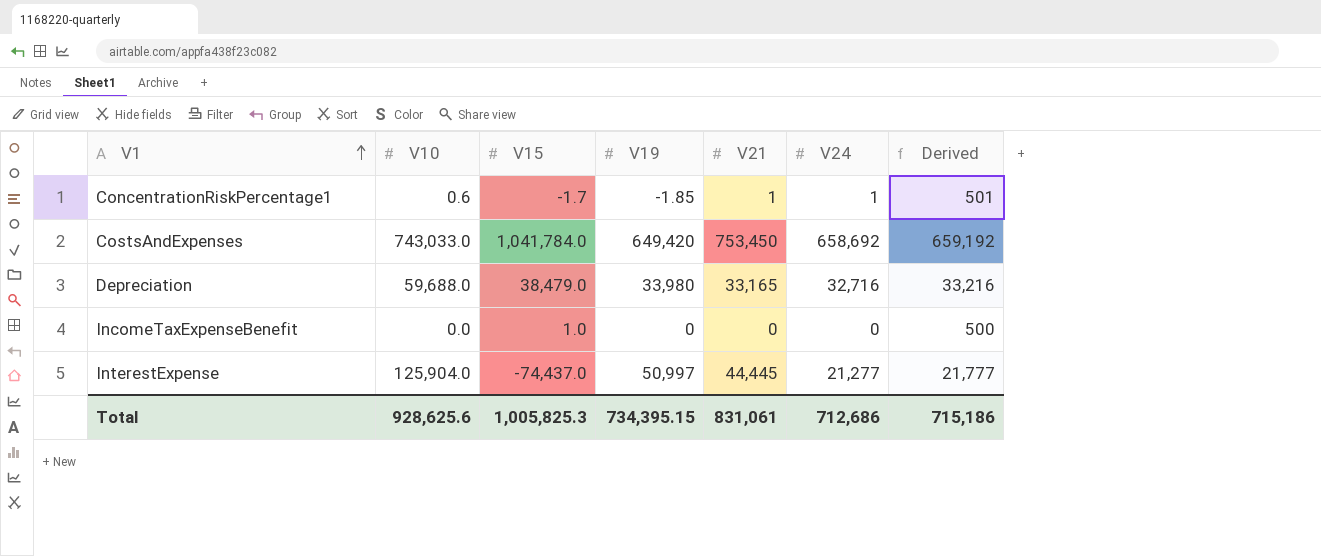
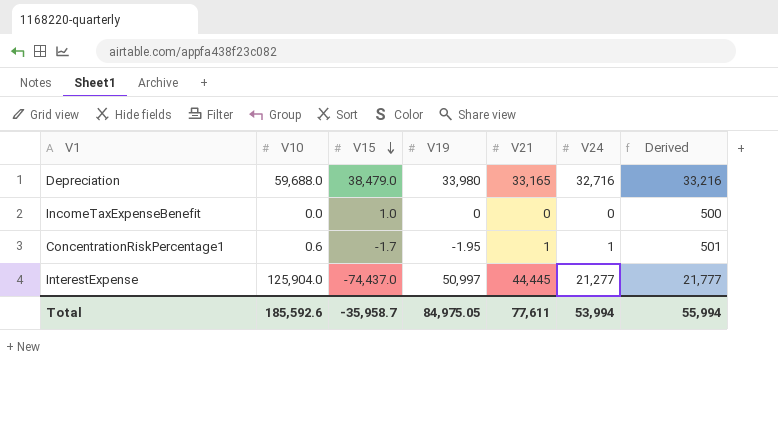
row order: V1 ascending -> V15 descending
row CostsAndExpenses: 743,033.0 | 1,041,784.0 | 649,420 | 753,450 | 658,692 | 659,192 -> none
ConcentrationRiskPercentage1 | V19: -1.85 -> -1.95
Total | V10: 928,625.6 -> 185,592.6
Total | V15: 1,005,825.3 -> -35,958.7
Total | V19: 734,395.15 -> 84,975.05
Total | V21: 831,061 -> 77,611
Total | V24: 712,686 -> 53,994
Total | Derived: 715,186 -> 55,994

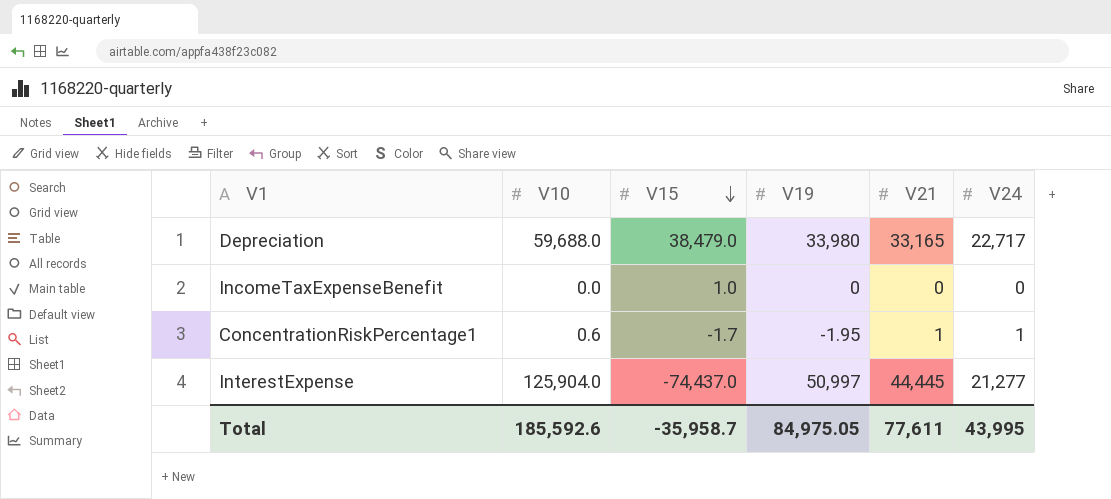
column Derived | formula: [V24] + 500 -> none
Depreciation | V24: 32,716 -> 22,717
Total | V24: 53,994 -> 43,995

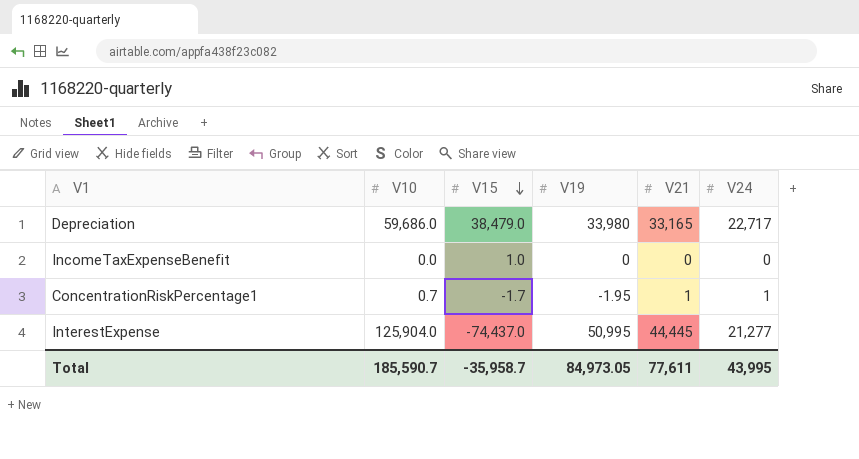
Depreciation | V10: 59,688.0 -> 59,686.0
ConcentrationRiskPercentage1 | V10: 0.6 -> 0.7
InterestExpense | V19: 50,997 -> 50,995
Total | V10: 185,592.6 -> 185,590.7
Total | V19: 84,975.05 -> 84,973.05

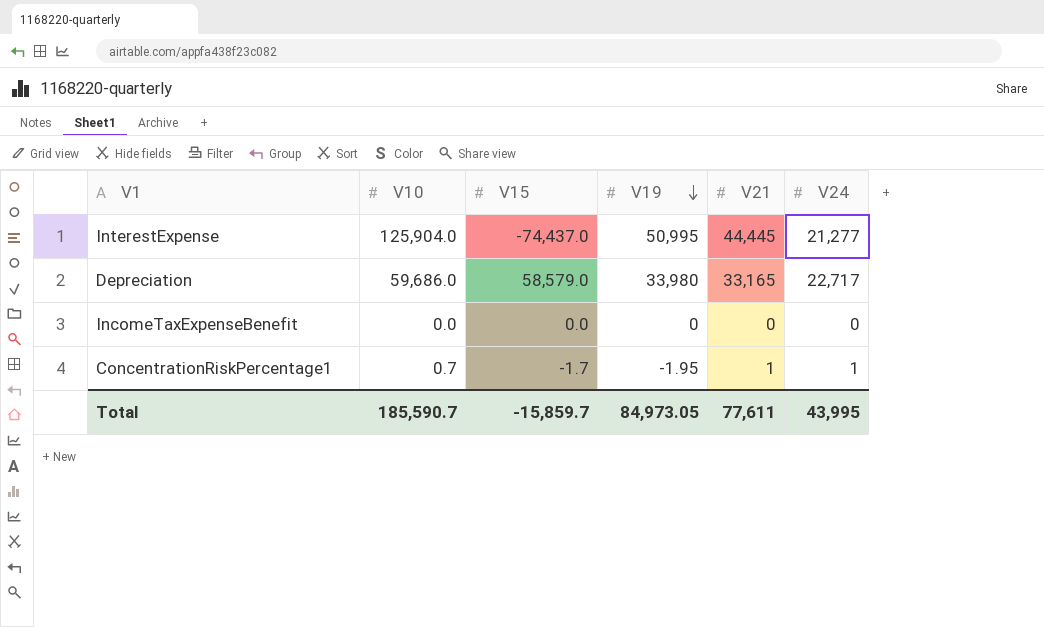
row order: V15 descending -> V19 descending
Depreciation | V15: 38,479.0 -> 58,579.0
IncomeTaxExpenseBenefit | V15: 1.0 -> 0.0
Total | V15: -35,958.7 -> -15,859.7

